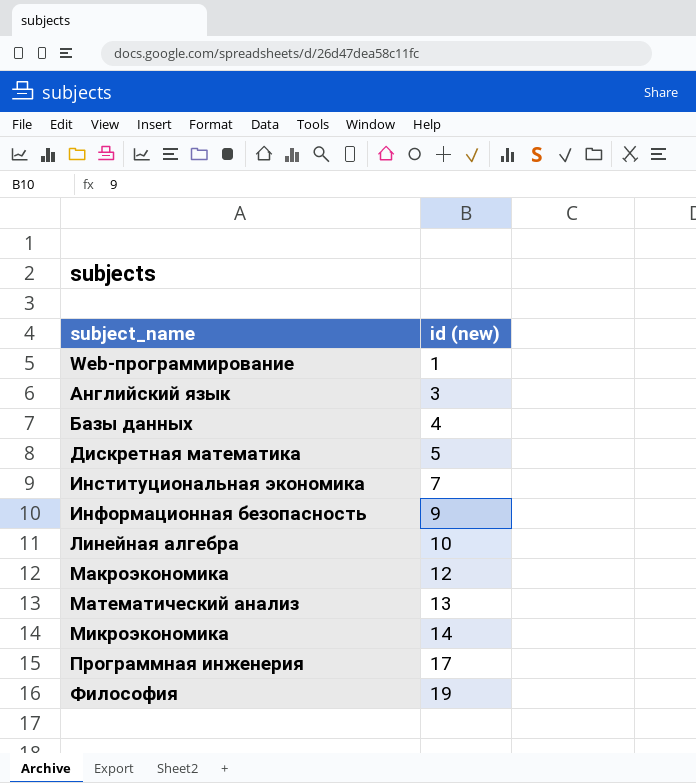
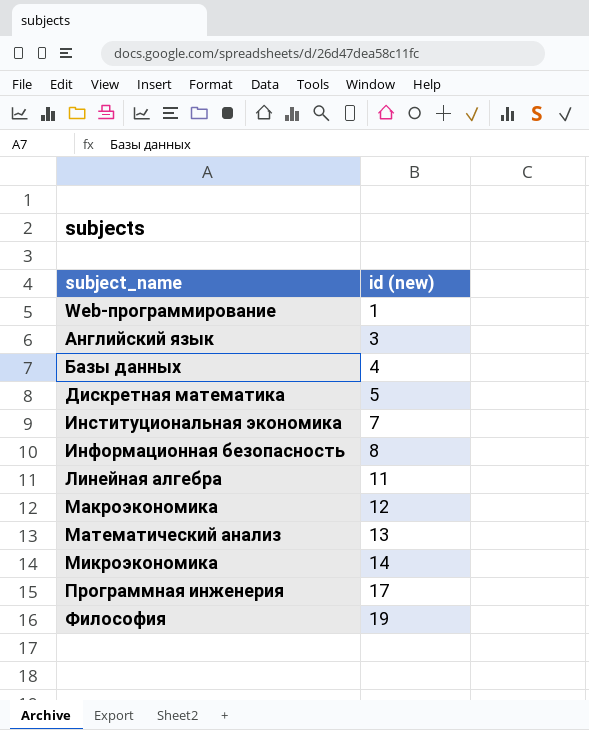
Информационная безопасность | id (new): 9 -> 8
Линейная алгебра | id (new): 10 -> 11

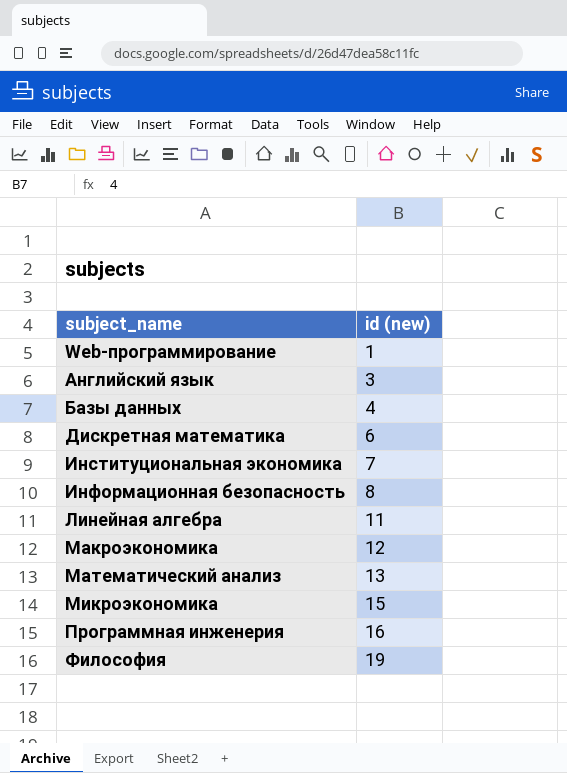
Дискретная математика | id (new): 5 -> 6
Микроэкономика | id (new): 14 -> 15
Программная инженерия | id (new): 17 -> 16

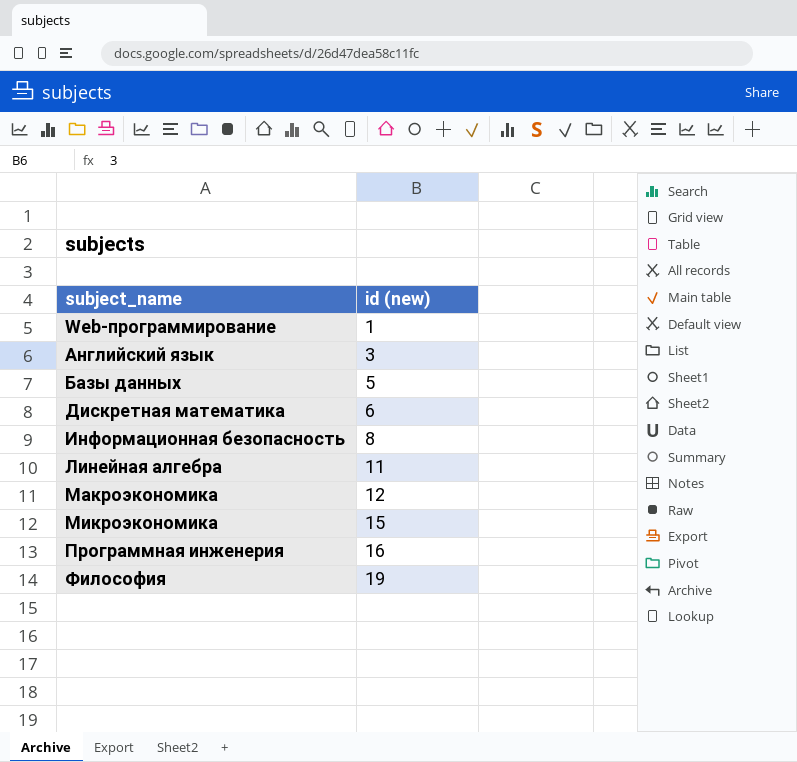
row Институциональная экономика: 7 -> none
row Математический анализ: 13 -> none
Базы данных | id (new): 4 -> 5

